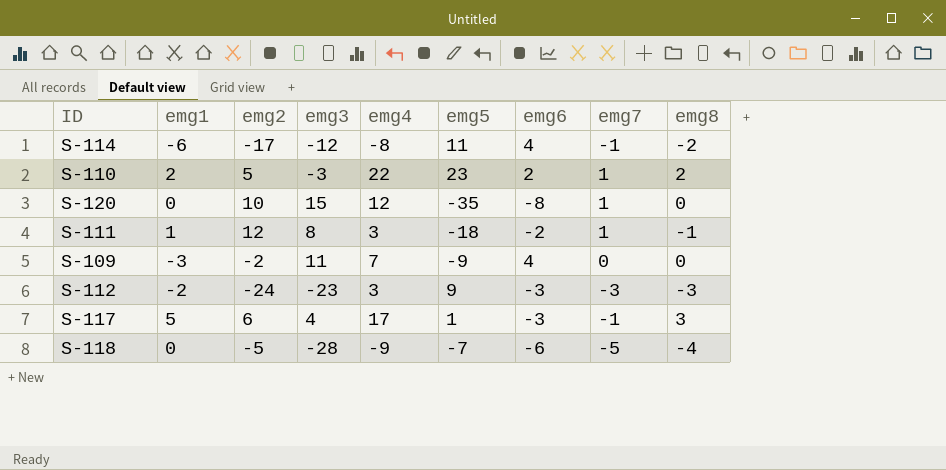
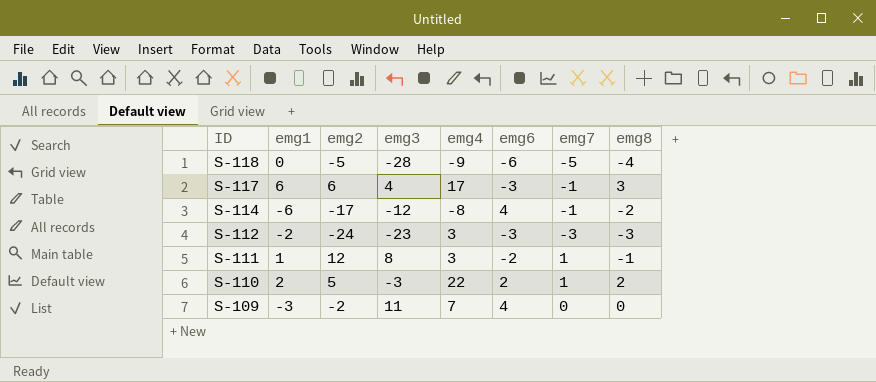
row order: none -> ID descending
column emg5 | position: 6 -> none
row S-120: 0 | 10 | 15 | 12 | -35 | -8 | 1 | 0 -> none
S-117 | emg1: 5 -> 6

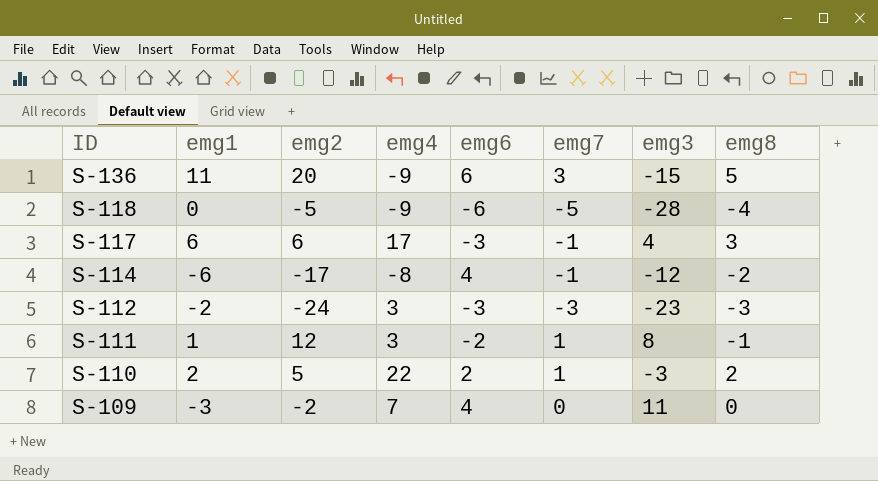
column emg3 | position: 4 -> 7
row S-136: none -> 11 | 20 | -9 | 6 | 3 | -15 | 5

